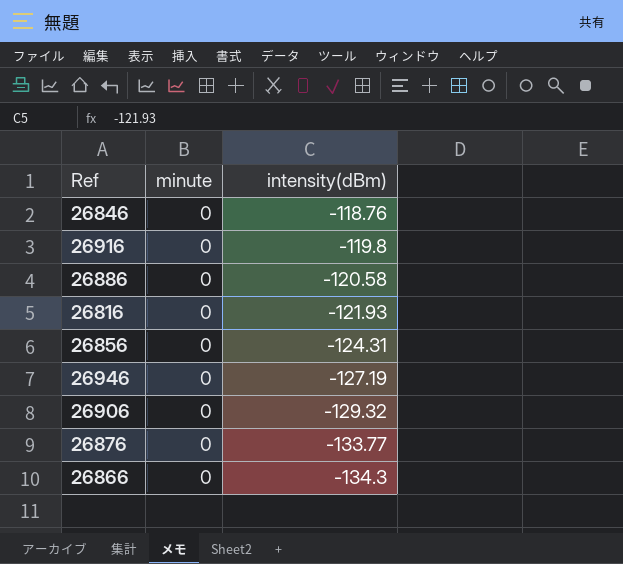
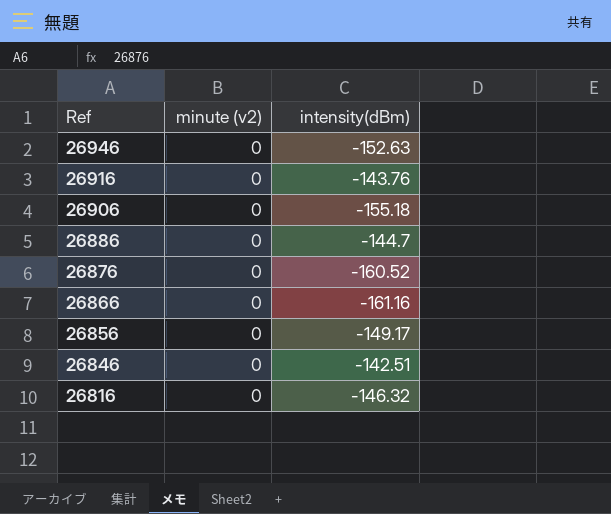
row order: intensity(dBm) descending -> Ref descending
column name: minute -> minute (v2)
26946 | intensity(dBm): -127.19 -> -152.63
26916 | intensity(dBm): -119.8 -> -143.76
26906 | intensity(dBm): -129.32 -> -155.18
26886 | intensity(dBm): -120.58 -> -144.7
26876 | intensity(dBm): -133.77 -> -160.52
26866 | intensity(dBm): -134.3 -> -161.16
26856 | intensity(dBm): -124.31 -> -149.17
26846 | intensity(dBm): -118.76 -> -142.51
26816 | intensity(dBm): -121.93 -> -146.32

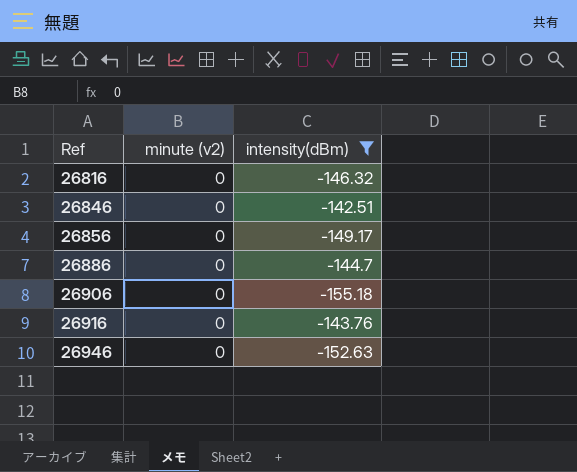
filter: none -> intensity(dBm) >= -155.18
row order: Ref descending -> Ref ascending

